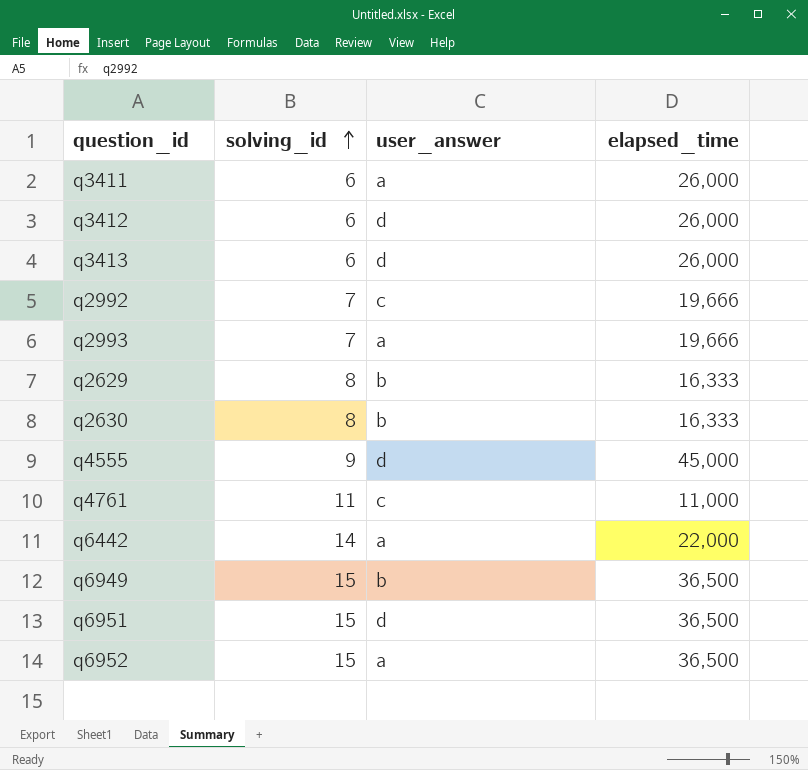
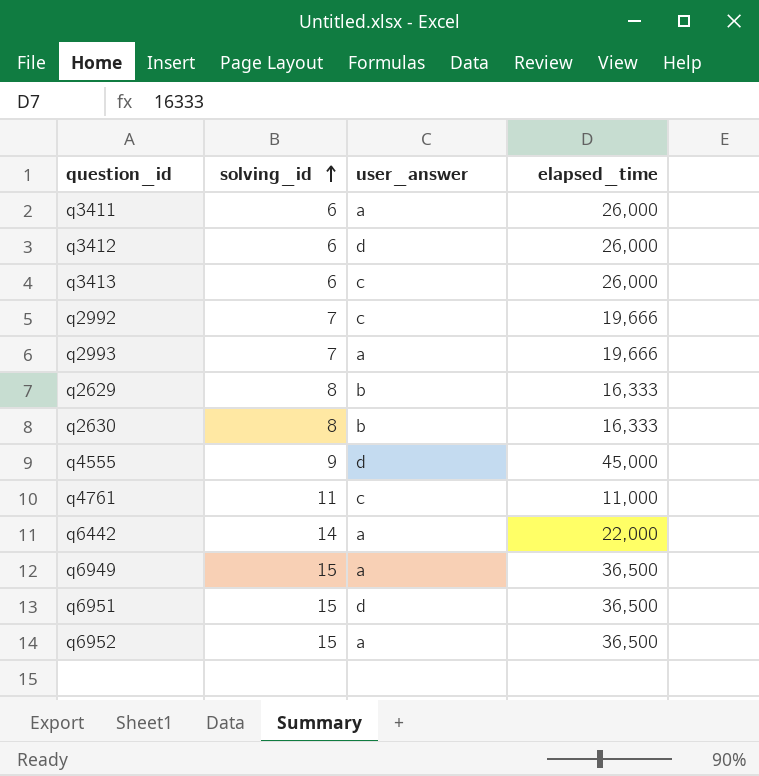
q3413 | user_answer: d -> c
q6949 | user_answer: b -> a

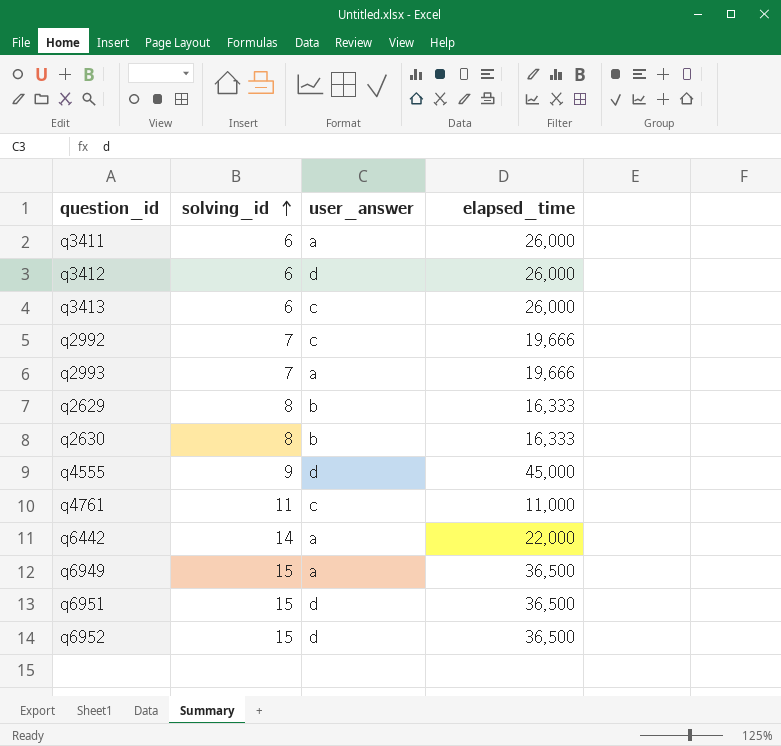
q6952 | user_answer: a -> d

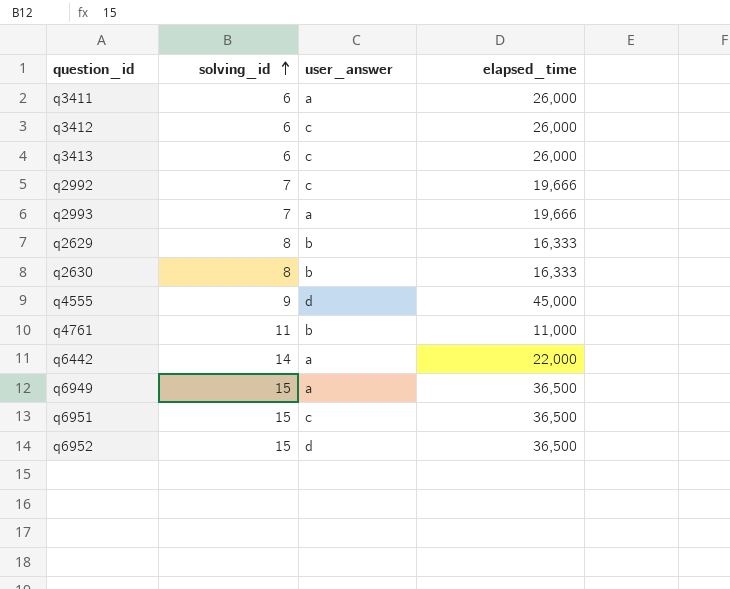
q3412 | user_answer: d -> c
q4761 | user_answer: c -> b
q6951 | user_answer: d -> c

